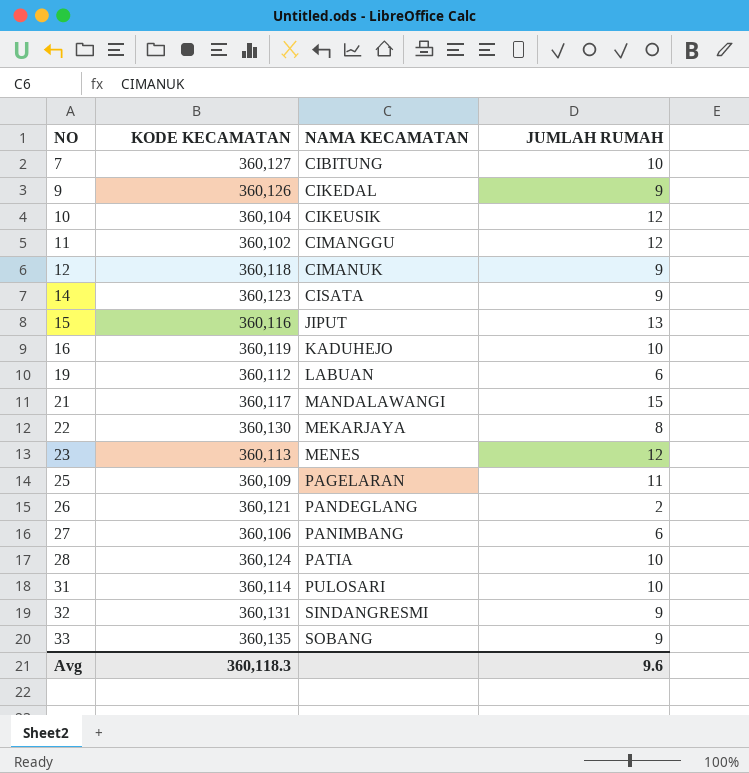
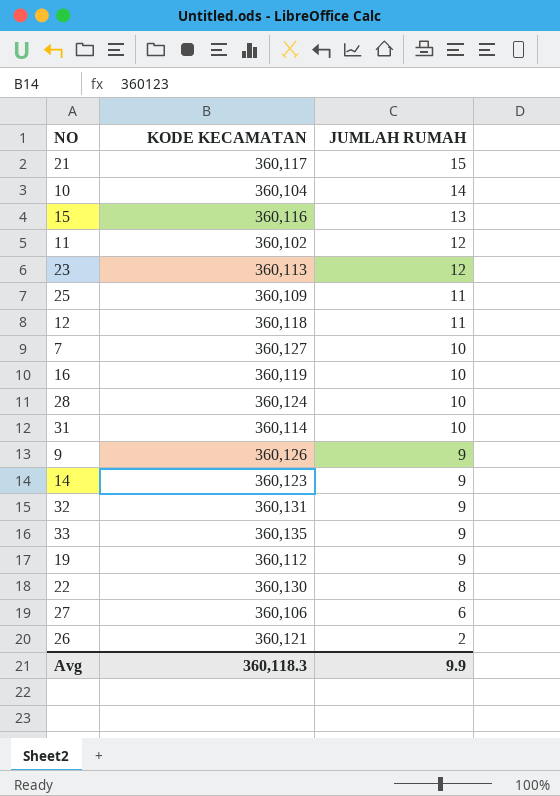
row order: NO ascending -> JUMLAH RUMAH descending
column NAMA KECAMATAN | position: 3 -> none
10 | JUMLAH RUMAH: 12 -> 14
12 | JUMLAH RUMAH: 9 -> 11
19 | JUMLAH RUMAH: 6 -> 9
Avg | JUMLAH RUMAH: 9.6 -> 9.9

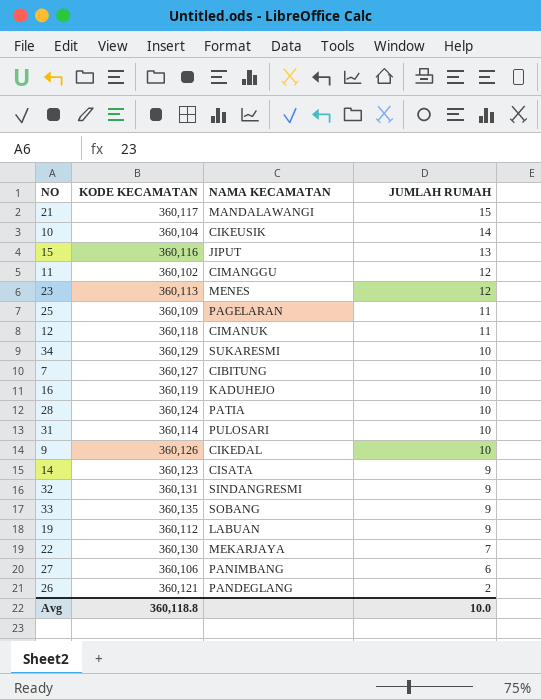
column NAMA KECAMATAN | position: none -> 3
row 34: none -> 360,129 | SUKARESMI | 10
9 | JUMLAH RUMAH: 9 -> 10
22 | JUMLAH RUMAH: 8 -> 7
Avg | KODE KECAMATAN: 360,118.3 -> 360,118.8
Avg | JUMLAH RUMAH: 9.9 -> 10.0

